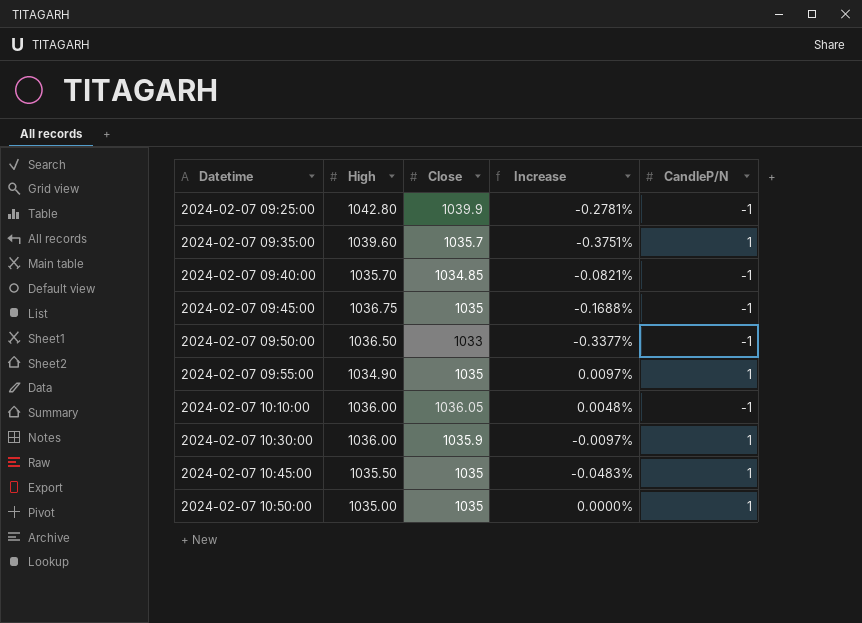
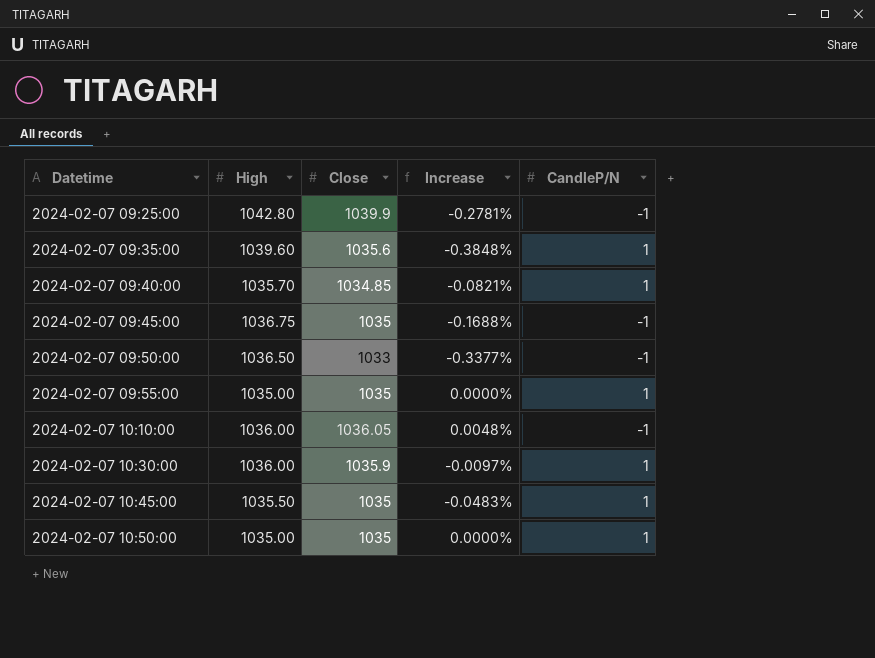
2024-02-07 09:35:00 | Close: 1035.7 -> 1035.6
2024-02-07 09:35:00 | Increase: -0.3751% -> -0.3848%
2024-02-07 09:40:00 | CandleP/N: -1 -> 1
2024-02-07 09:55:00 | High: 1034.90 -> 1035.00
2024-02-07 09:55:00 | Increase: 0.0097% -> 0.0000%

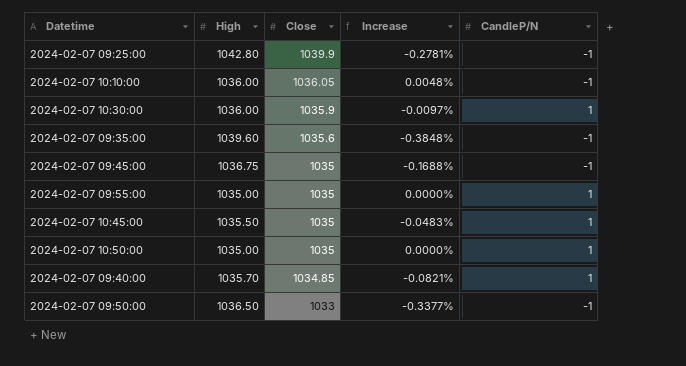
row order: Datetime ascending -> Close descending
2024-02-07 09:35:00 | CandleP/N: 1 -> -1

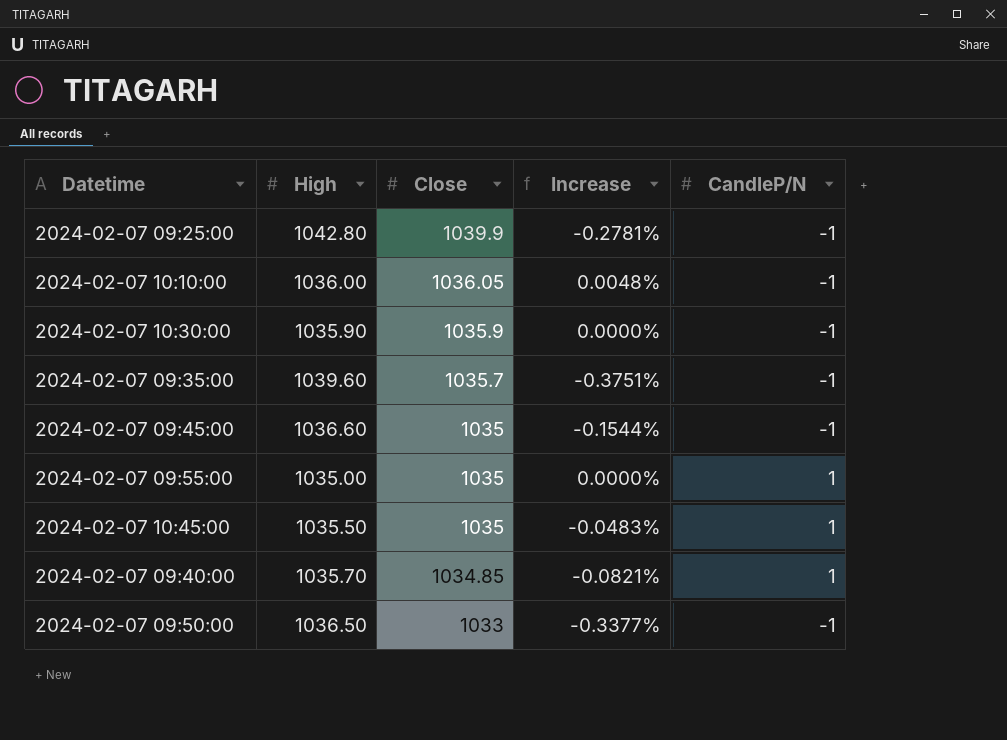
row 2024-02-07 10:50:00: 1035.00 | 1035 | 0.0000% | 1 -> none
2024-02-07 10:30:00 | High: 1036.00 -> 1035.90
2024-02-07 10:30:00 | Increase: -0.0097% -> 0.0000%
2024-02-07 10:30:00 | CandleP/N: 1 -> -1
2024-02-07 09:35:00 | Close: 1035.6 -> 1035.7
2024-02-07 09:35:00 | Increase: -0.3848% -> -0.3751%
2024-02-07 09:45:00 | High: 1036.75 -> 1036.60
2024-02-07 09:45:00 | Increase: -0.1688% -> -0.1544%

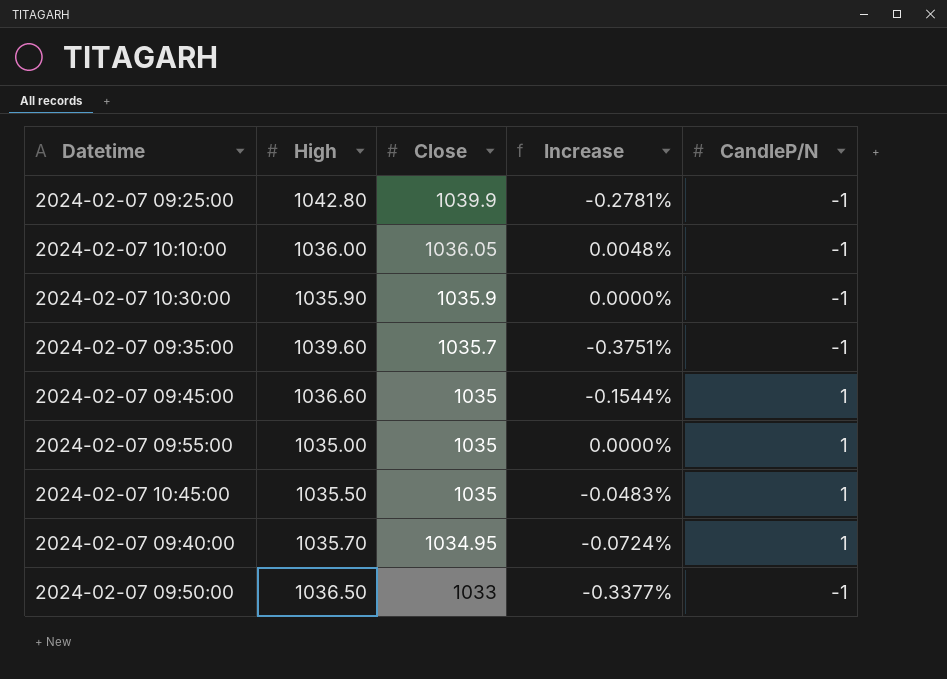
2024-02-07 09:45:00 | CandleP/N: -1 -> 1
2024-02-07 09:40:00 | Close: 1034.85 -> 1034.95
2024-02-07 09:40:00 | Increase: -0.0821% -> -0.0724%

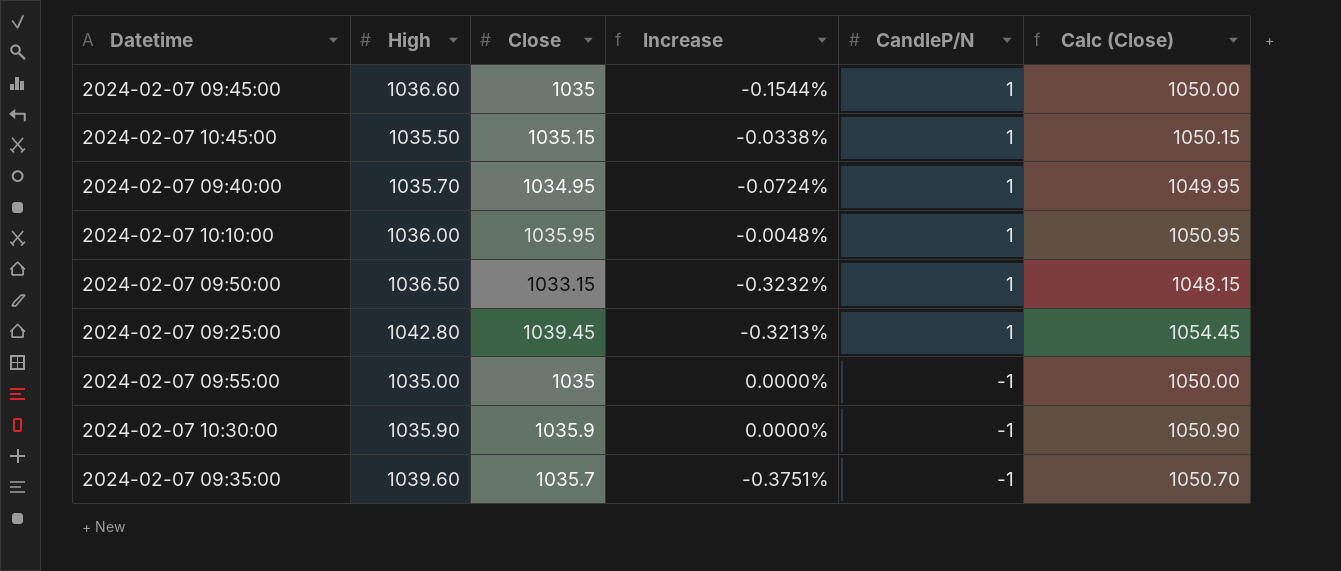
row order: Close descending -> CandleP/N descending
column Calc (Close) | formula: none -> [Close] + 15
2024-02-07 10:45:00 | Close: 1035 -> 1035.15
2024-02-07 10:45:00 | Increase: -0.0483% -> -0.0338%
2024-02-07 10:10:00 | Close: 1036.05 -> 1035.95
2024-02-07 10:10:00 | Increase: 0.0048% -> -0.0048%
2024-02-07 10:10:00 | CandleP/N: -1 -> 1
2024-02-07 09:50:00 | Close: 1033 -> 1033.15
2024-02-07 09:50:00 | Increase: -0.3377% -> -0.3232%
2024-02-07 09:50:00 | CandleP/N: -1 -> 1
2024-02-07 09:25:00 | Close: 1039.9 -> 1039.45
2024-02-07 09:25:00 | Increase: -0.2781% -> -0.3213%
2024-02-07 09:25:00 | CandleP/N: -1 -> 1
2024-02-07 09:55:00 | CandleP/N: 1 -> -1

